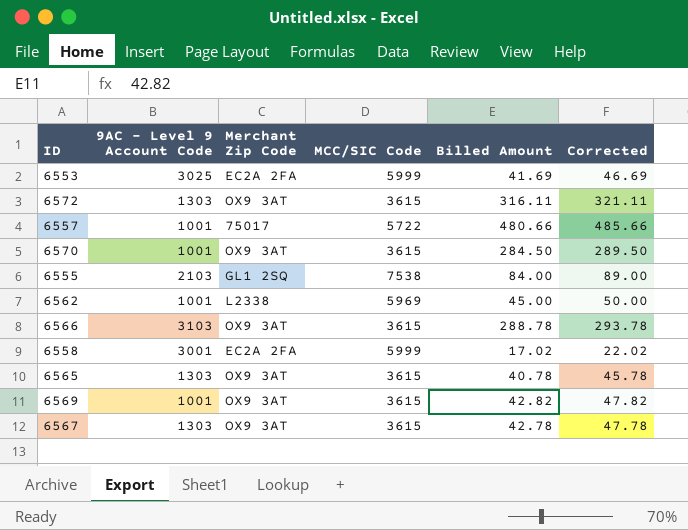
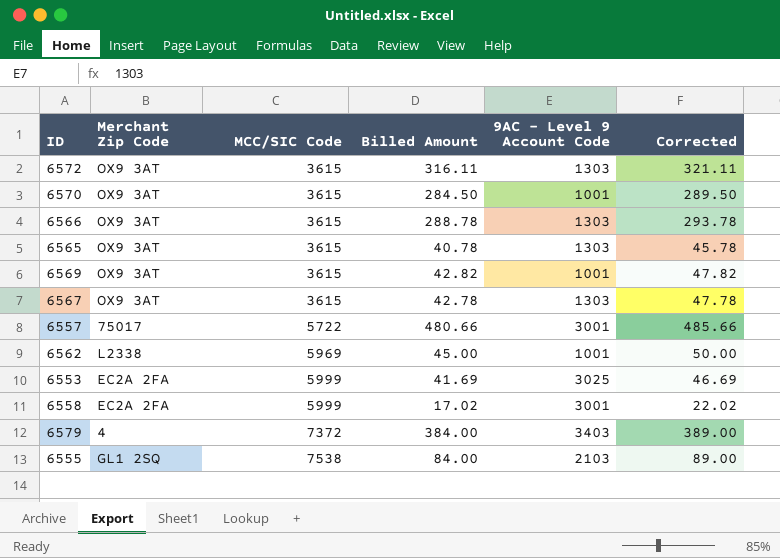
row order: none -> MCC/SIC Code ascending
column 9AC - Level 9 Account Code | position: 2 -> 5
6566 | 9AC - Level 9 Account Code: 3103 -> 1303
6557 | 9AC - Level 9 Account Code: 1001 -> 3001
row 6579: none -> 4 | 7372 | 384.00 | 3403 | 389.00

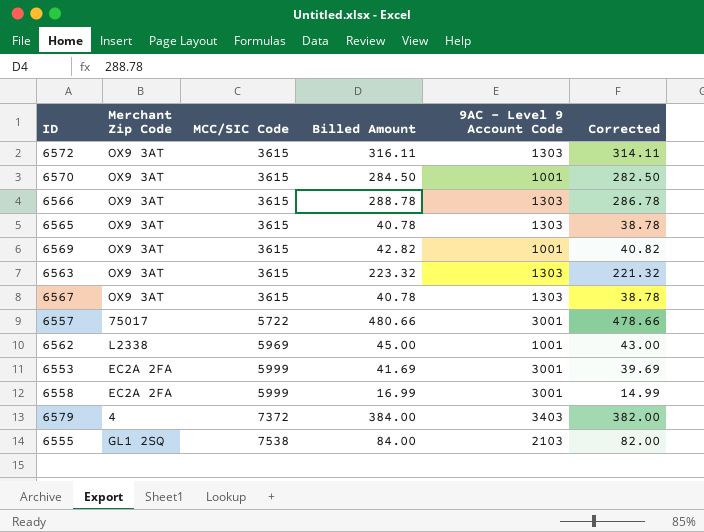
column Corrected | formula: [Billed Amount] + 5 -> [Billed Amount] - 2
row 6563: none -> OX9 3AT | 3615 | 223.32 | 1303 | 221.32
6567 | Billed Amount: 42.78 -> 40.78
6553 | 9AC - Level 9 Account Code: 3025 -> 3001
6558 | Billed Amount: 17.02 -> 16.99

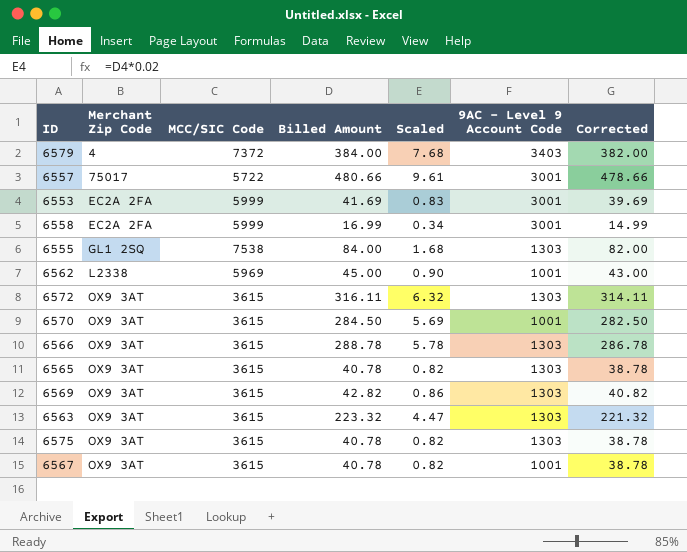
row order: MCC/SIC Code ascending -> Merchant Zip Code ascending
column Scaled | formula: none -> [Billed Amount] * 0.02
6555 | 9AC - Level 9 Account Code: 2103 -> 1303
6569 | 9AC - Level 9 Account Code: 1001 -> 1303
row 6575: none -> OX9 3AT | 3615 | 40.78 | 0.82 | 1303 | 38.78
6567 | 9AC - Level 9 Account Code: 1303 -> 1001

